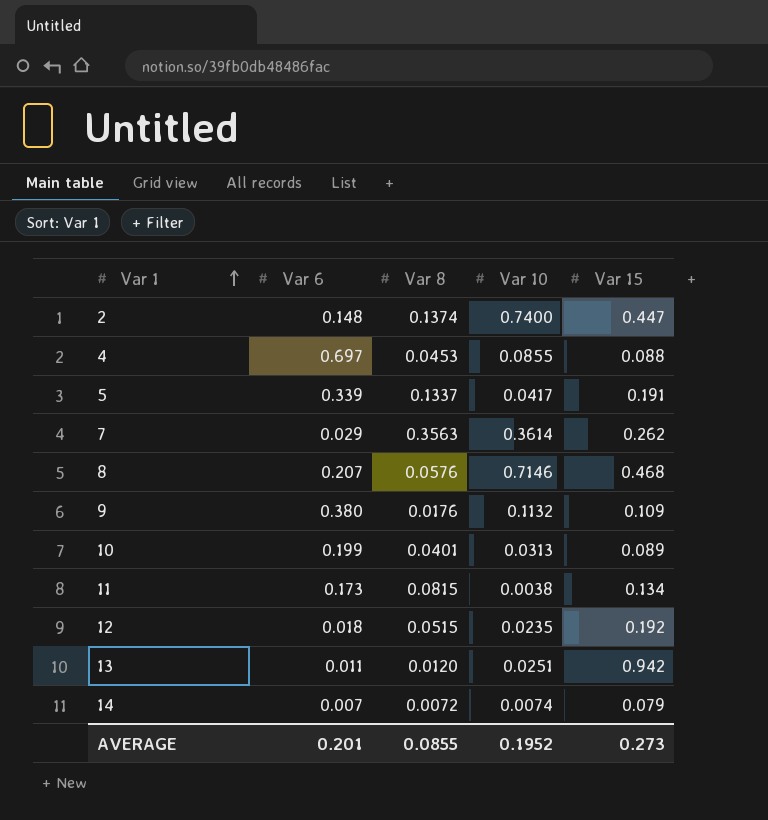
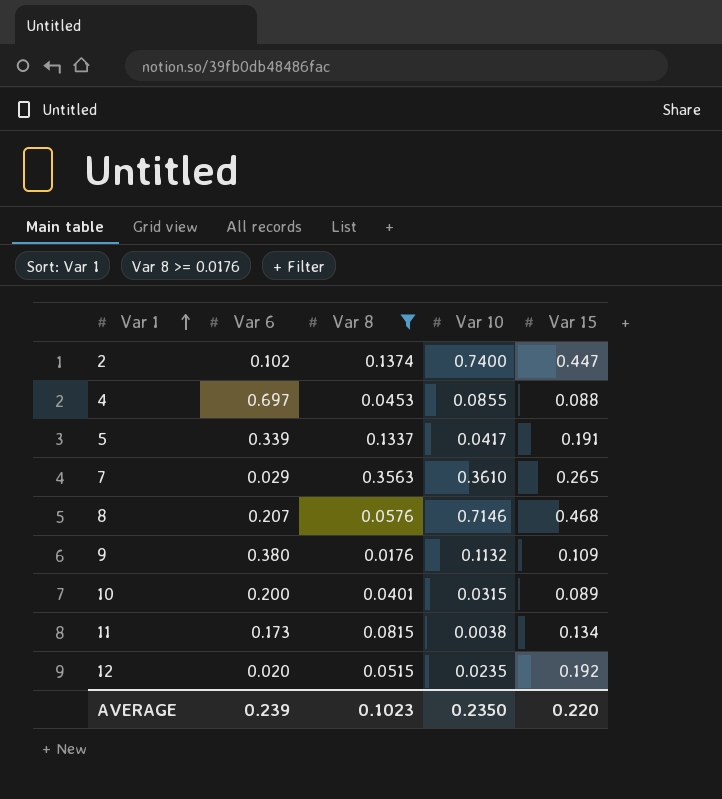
filter: none -> Var 8 >= 0.0176
2 | Var 6: 0.148 -> 0.102
7 | Var 10: 0.3614 -> 0.3610
7 | Var 15: 0.262 -> 0.265
10 | Var 6: 0.199 -> 0.200
10 | Var 10: 0.0313 -> 0.0315
12 | Var 6: 0.018 -> 0.020
AVERAGE | Var 6: 0.201 -> 0.239
AVERAGE | Var 8: 0.0855 -> 0.1023
AVERAGE | Var 10: 0.1952 -> 0.2350
AVERAGE | Var 15: 0.273 -> 0.220

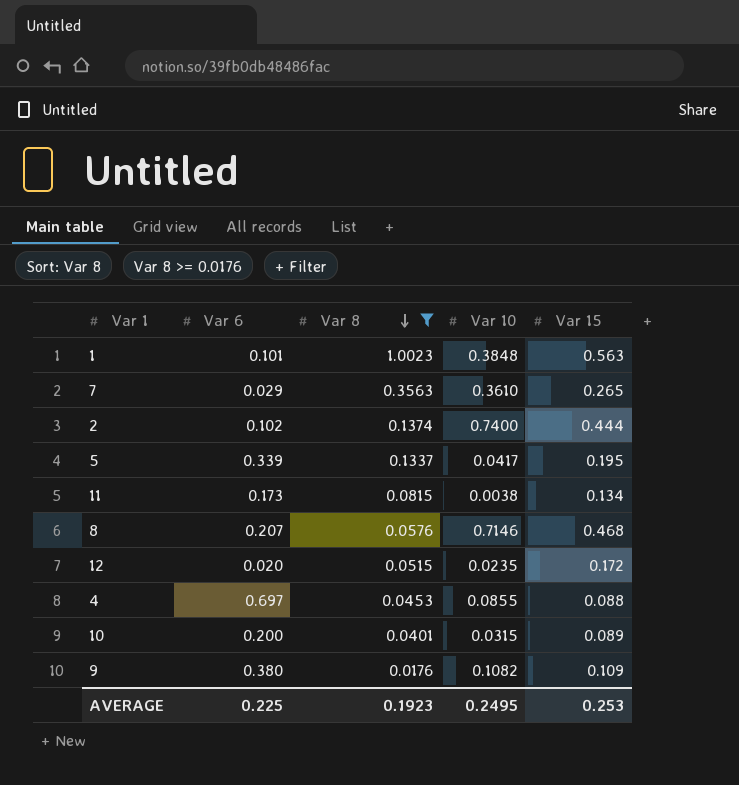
row order: Var 1 ascending -> Var 8 descending
row 1: none -> 0.101 | 1.0023 | 0.3848 | 0.563
2 | Var 15: 0.447 -> 0.444
5 | Var 15: 0.191 -> 0.195
12 | Var 15: 0.192 -> 0.172
9 | Var 10: 0.1132 -> 0.1082
AVERAGE | Var 6: 0.239 -> 0.225
AVERAGE | Var 8: 0.1023 -> 0.1923
AVERAGE | Var 10: 0.2350 -> 0.2495
AVERAGE | Var 15: 0.220 -> 0.253

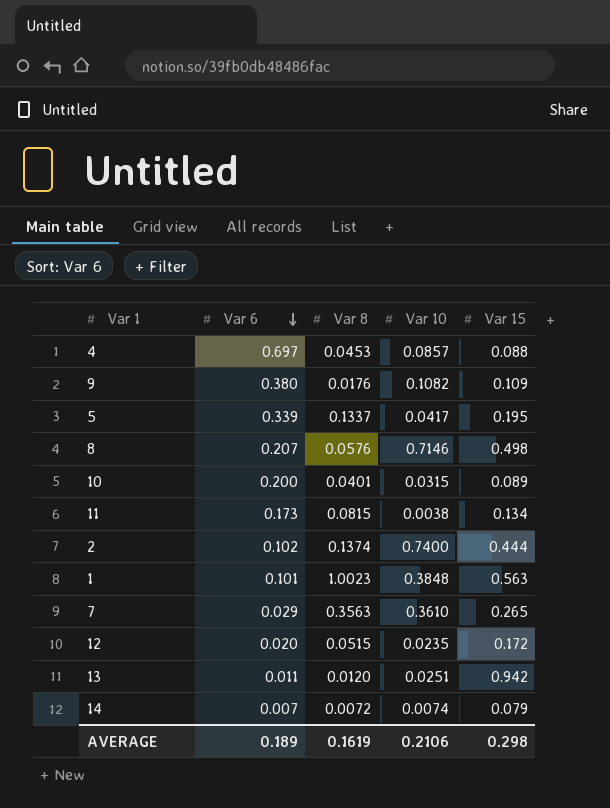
filter: Var 8 >= 0.0176 -> none
row order: Var 8 descending -> Var 6 descending
4 | Var 10: 0.0855 -> 0.0857
8 | Var 15: 0.468 -> 0.498
AVERAGE | Var 6: 0.225 -> 0.189
AVERAGE | Var 8: 0.1923 -> 0.1619
AVERAGE | Var 10: 0.2495 -> 0.2106
AVERAGE | Var 15: 0.253 -> 0.298

